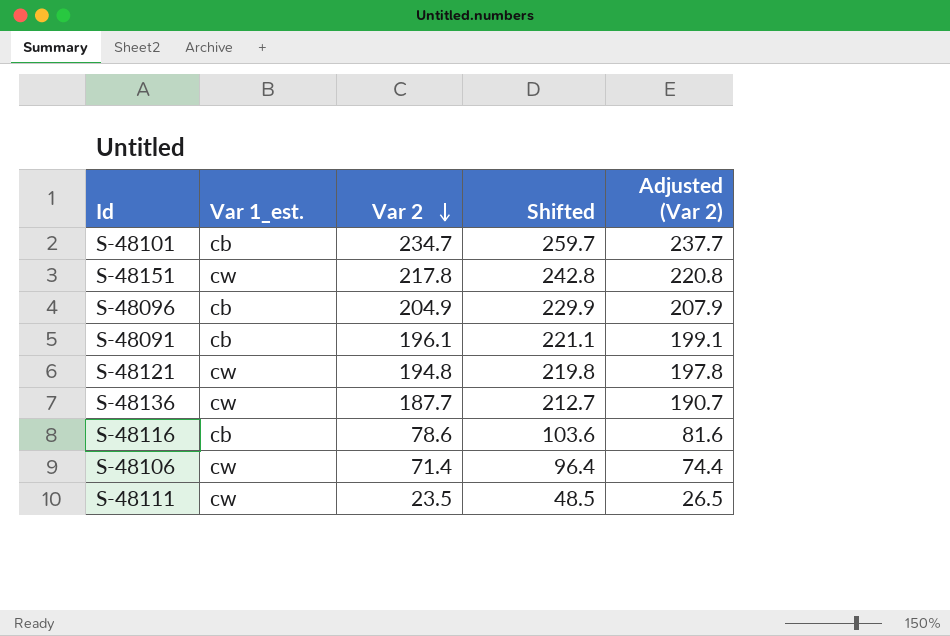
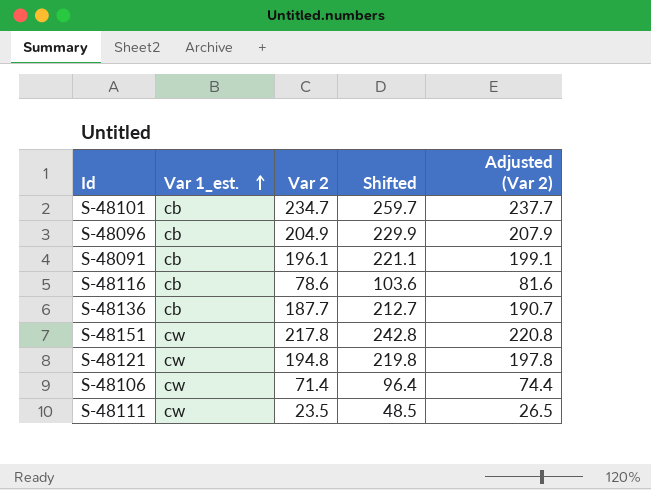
row order: Var 2 descending -> Var 1_est. ascending
S-48136 | Var 1_est.: cw -> cb

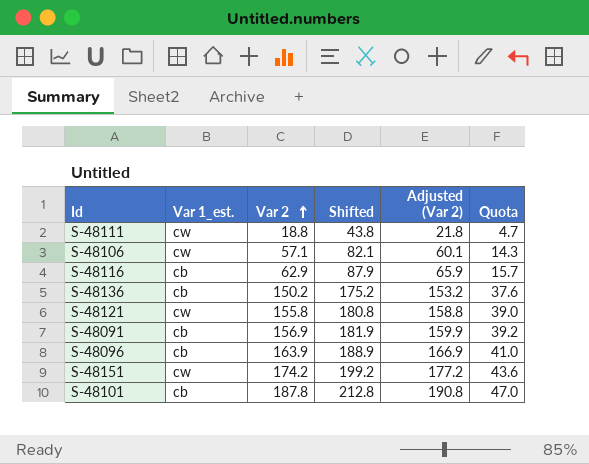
row order: Var 1_est. ascending -> Var 2 ascending
column Quota | formula: none -> [Var 2] * 0.25
S-48111 | Var 2: 23.5 -> 18.8
S-48111 | Shifted: 48.5 -> 43.8
S-48111 | Adjusted (Var 2): 26.5 -> 21.8
S-48106 | Var 2: 71.4 -> 57.1
S-48106 | Shifted: 96.4 -> 82.1
S-48106 | Adjusted (Var 2): 74.4 -> 60.1
S-48116 | Var 2: 78.6 -> 62.9
S-48116 | Shifted: 103.6 -> 87.9
S-48116 | Adjusted (Var 2): 81.6 -> 65.9
S-48136 | Var 2: 187.7 -> 150.2
S-48136 | Shifted: 212.7 -> 175.2
S-48136 | Adjusted (Var 2): 190.7 -> 153.2
S-48121 | Var 2: 194.8 -> 155.8
S-48121 | Shifted: 219.8 -> 180.8
S-48121 | Adjusted (Var 2): 197.8 -> 158.8
S-48091 | Var 2: 196.1 -> 156.9
S-48091 | Shifted: 221.1 -> 181.9
S-48091 | Adjusted (Var 2): 199.1 -> 159.9
S-48096 | Var 2: 204.9 -> 163.9
S-48096 | Shifted: 229.9 -> 188.9
S-48096 | Adjusted (Var 2): 207.9 -> 166.9
S-48151 | Var 2: 217.8 -> 174.2
S-48151 | Shifted: 242.8 -> 199.2
S-48151 | Adjusted (Var 2): 220.8 -> 177.2
S-48101 | Var 2: 234.7 -> 187.8
S-48101 | Shifted: 259.7 -> 212.8
S-48101 | Adjusted (Var 2): 237.7 -> 190.8

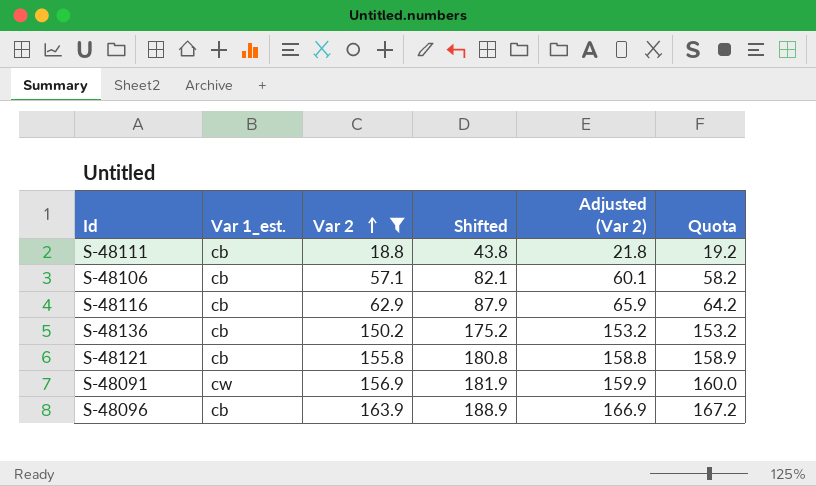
filter: none -> Var 2 <= 163.9
column Quota | formula: [Var 2] * 0.25 -> [Var 2] * 1.02
S-48111 | Var 1_est.: cw -> cb
S-48106 | Var 1_est.: cw -> cb
S-48121 | Var 1_est.: cw -> cb
S-48091 | Var 1_est.: cb -> cw

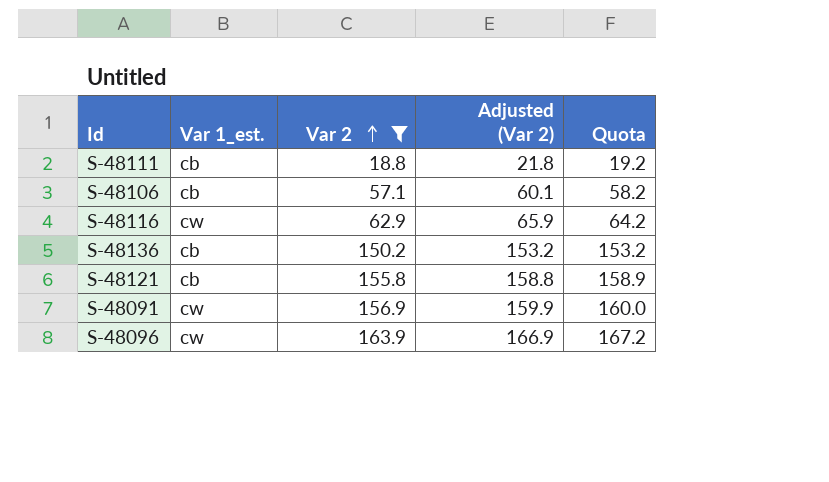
column Shifted | formula: [Var 2] + 25 -> none
S-48116 | Var 1_est.: cb -> cw
S-48096 | Var 1_est.: cb -> cw

